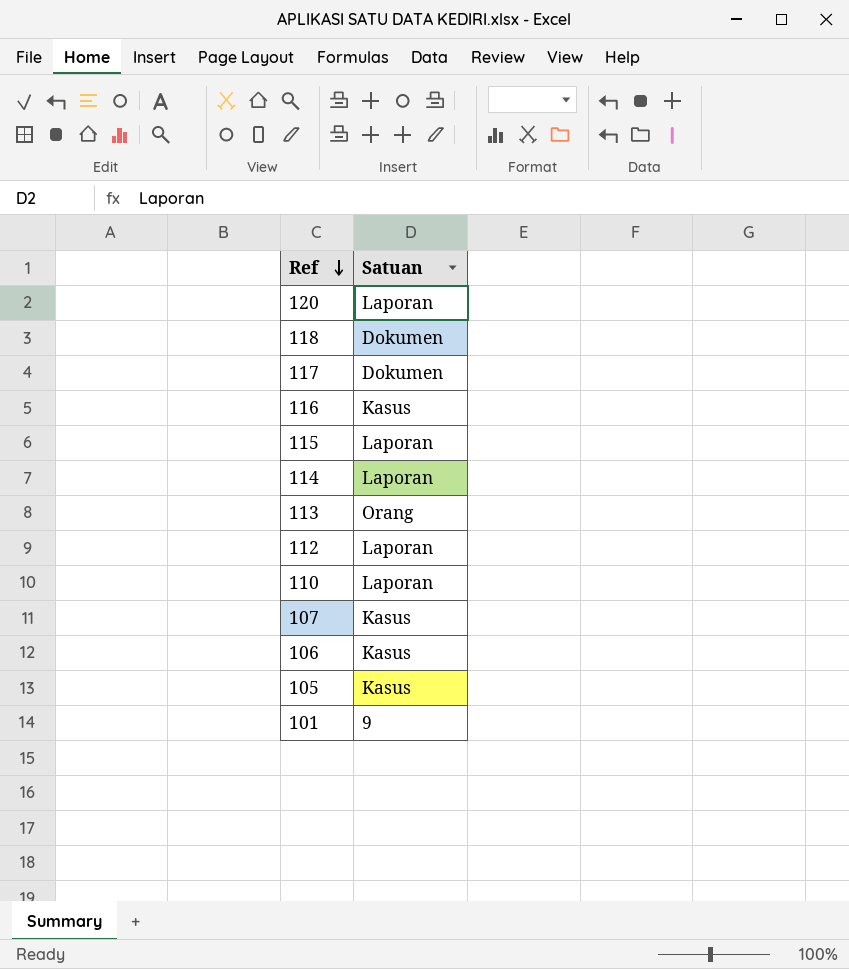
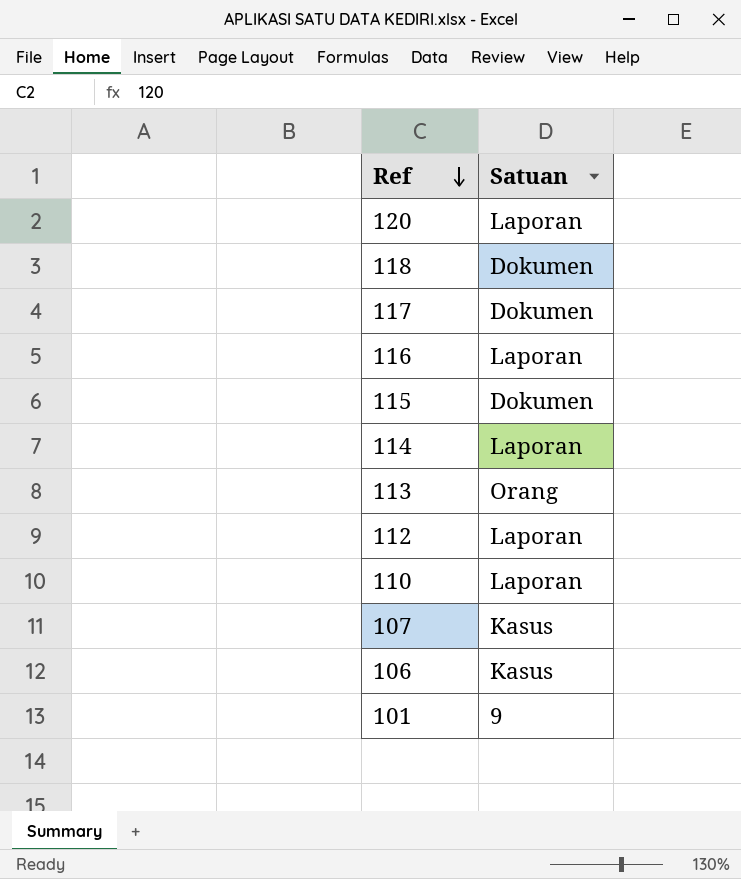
row 105: Kasus -> none
116 | Satuan: Kasus -> Laporan
115 | Satuan: Laporan -> Dokumen

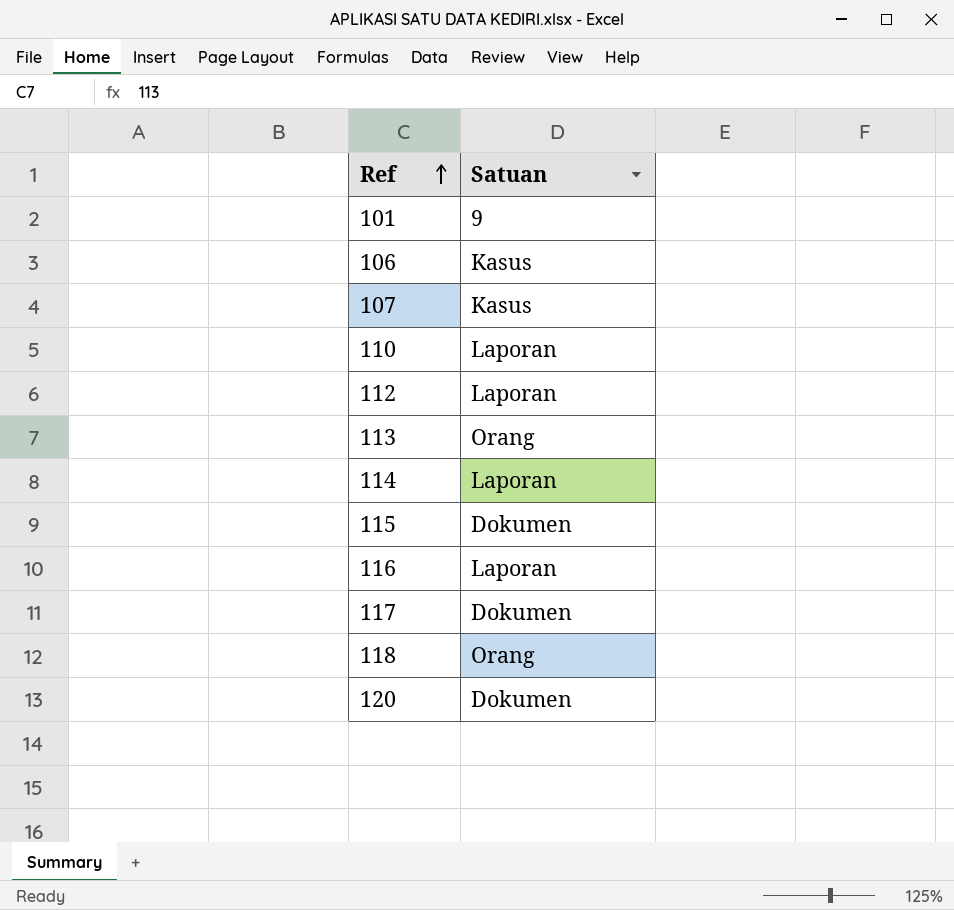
row order: Ref descending -> Ref ascending
118 | Satuan: Dokumen -> Orang
120 | Satuan: Laporan -> Dokumen

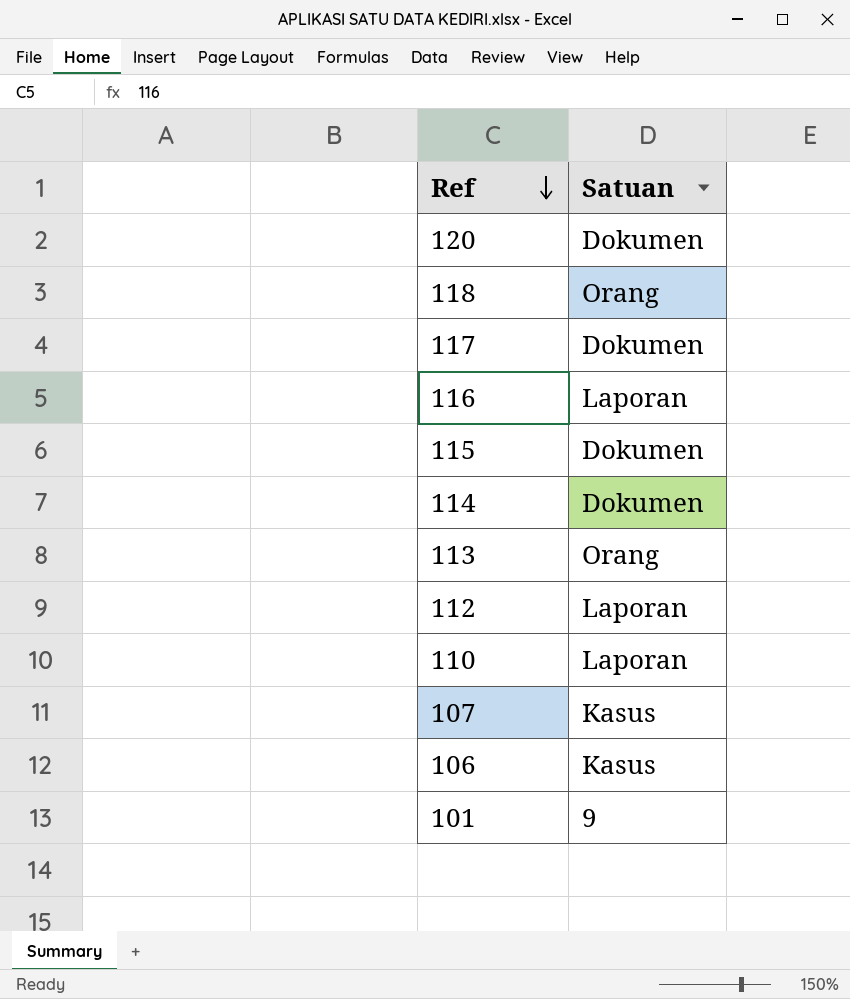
row order: Ref ascending -> Ref descending
114 | Satuan: Laporan -> Dokumen

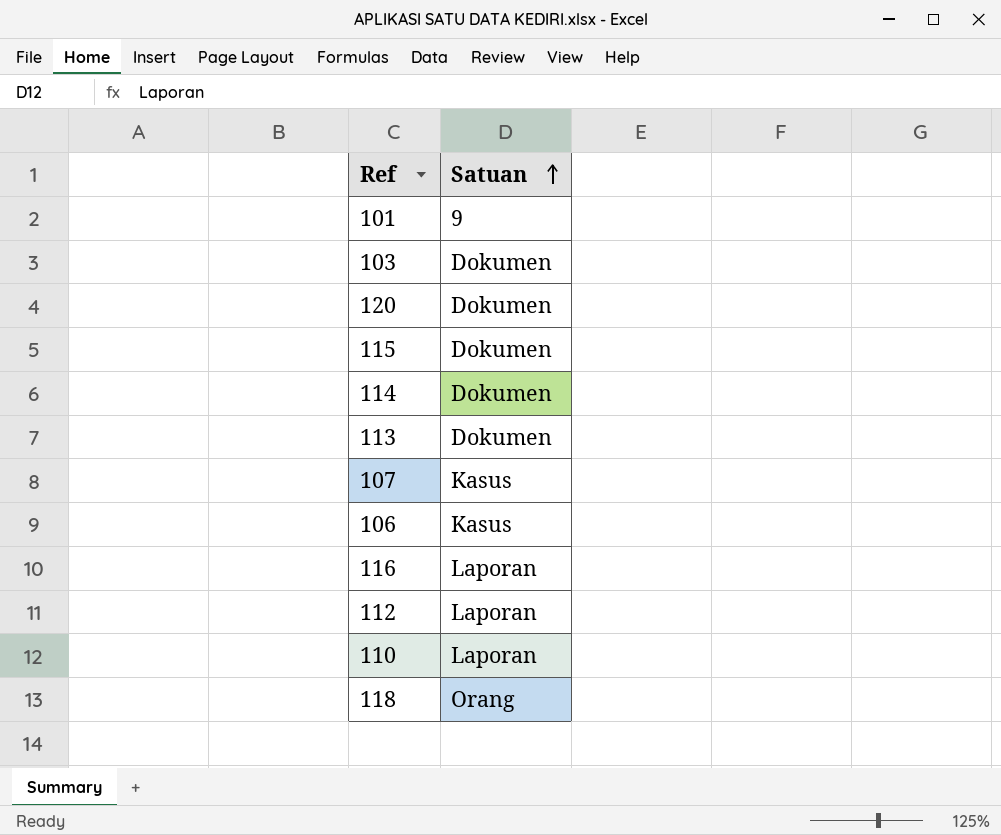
row order: Ref descending -> Satuan ascending
row 117: Dokumen -> none
row 103: none -> Dokumen
113 | Satuan: Orang -> Dokumen

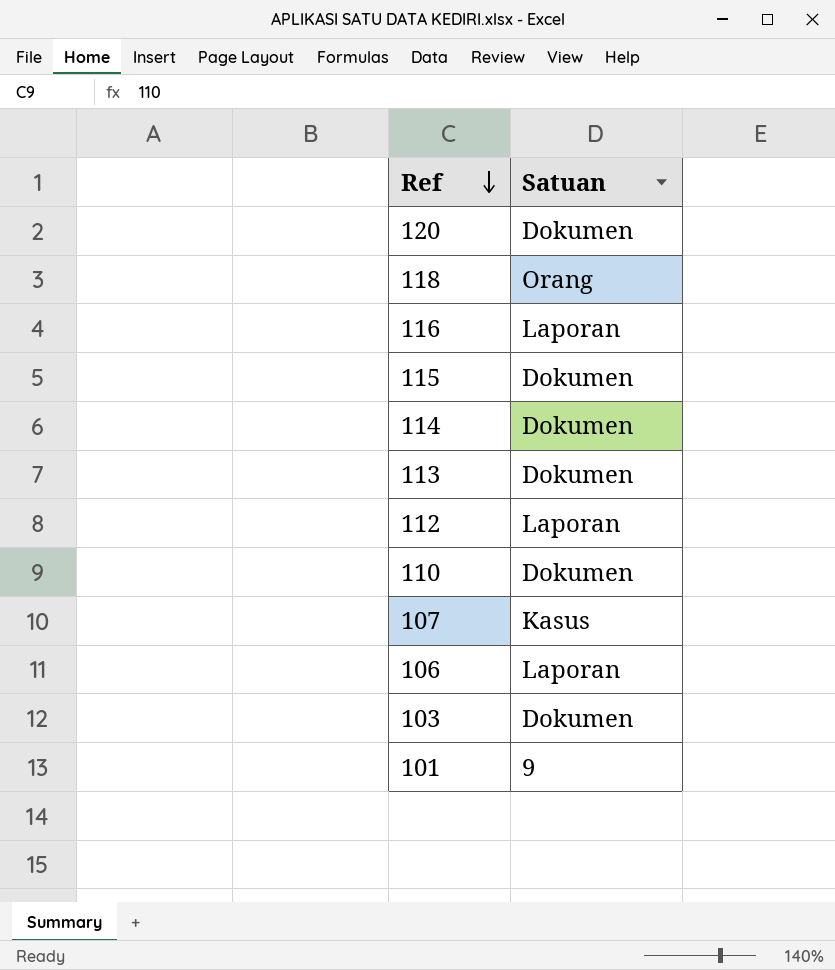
row order: Satuan ascending -> Ref descending
110 | Satuan: Laporan -> Dokumen
106 | Satuan: Kasus -> Laporan

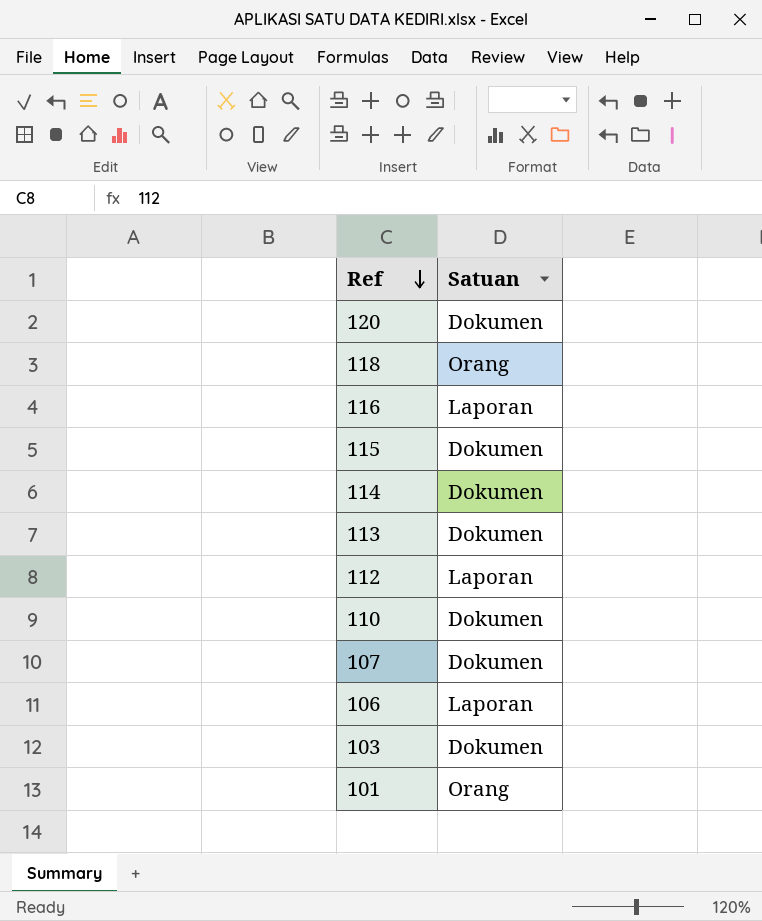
107 | Satuan: Kasus -> Dokumen
101 | Satuan: 9 -> Orang

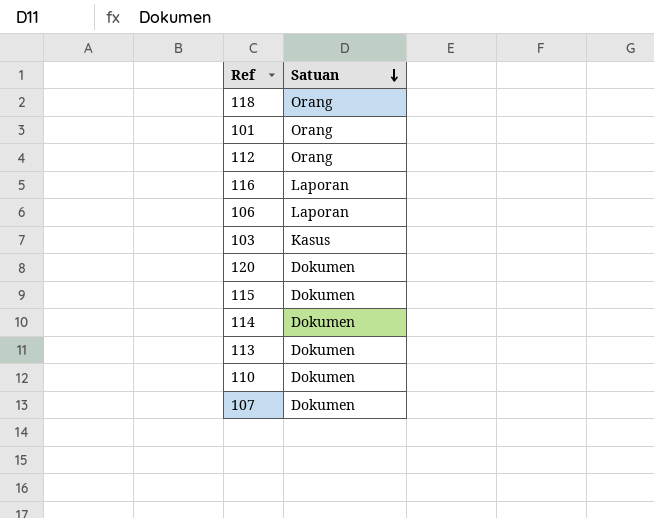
row order: Ref descending -> Satuan descending
112 | Satuan: Laporan -> Orang
103 | Satuan: Dokumen -> Kasus

